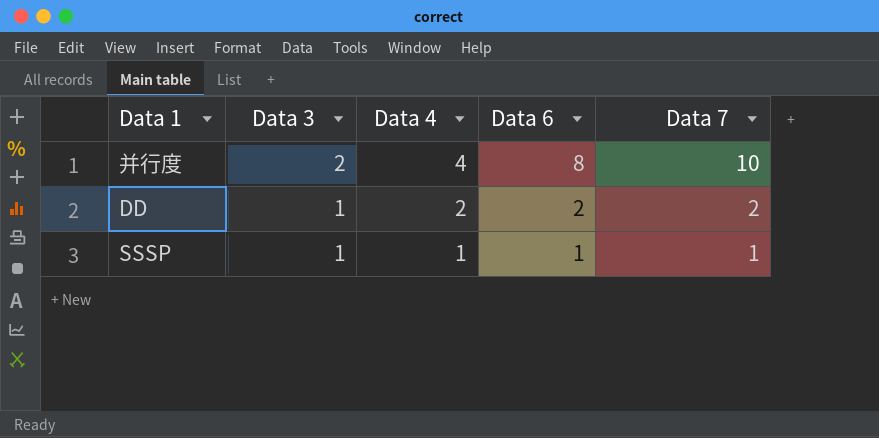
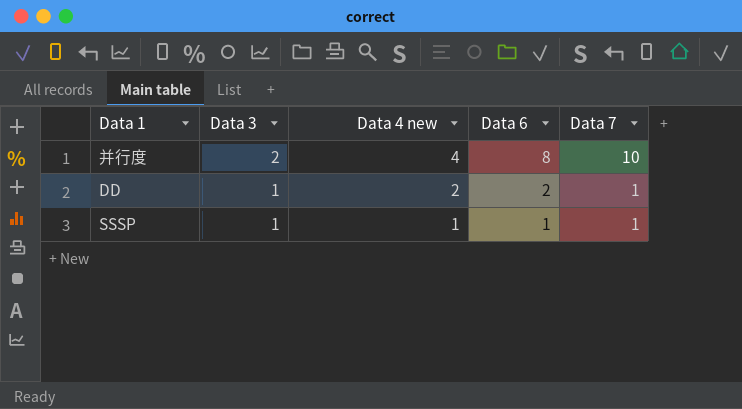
column name: Data 4 -> Data 4 new
DD | Data 7: 2 -> 1

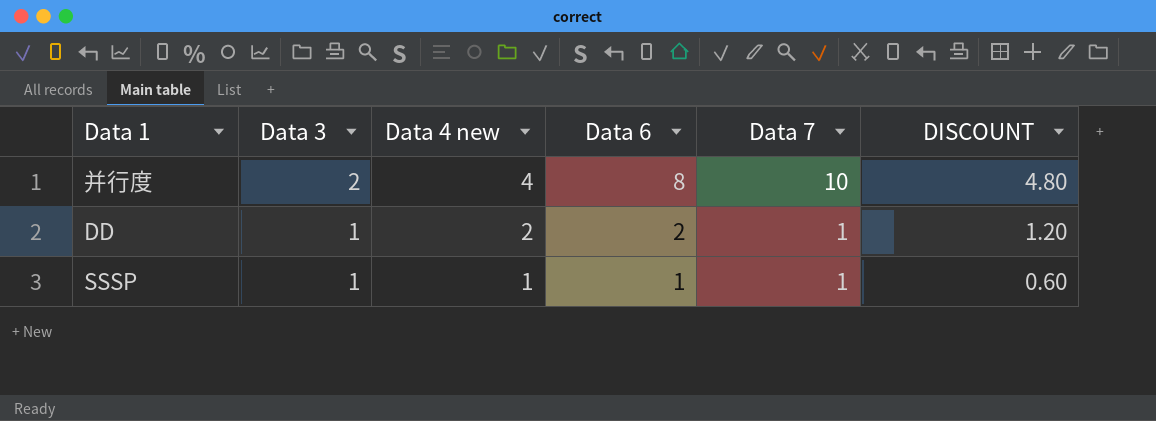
column DISCOUNT | formula: none -> [Data 6] * 0.6

